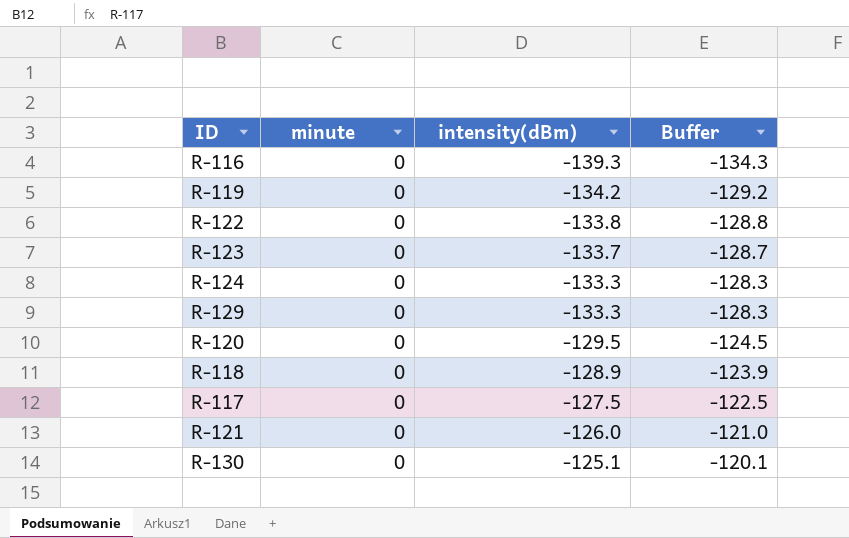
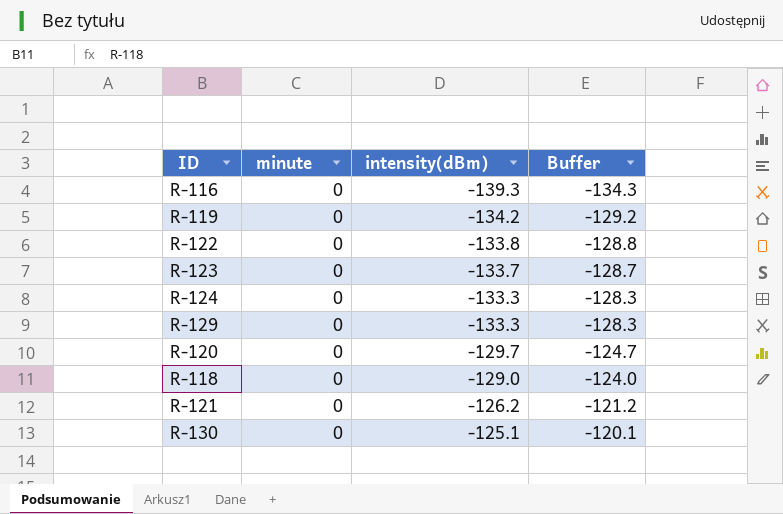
row R-117: 0 | -127.5 | -122.5 -> none
R-120 | intensity(dBm): -129.5 -> -129.7
R-120 | Buffer: -124.5 -> -124.7
R-118 | intensity(dBm): -128.9 -> -129.0
R-118 | Buffer: -123.9 -> -124.0
R-121 | intensity(dBm): -126.0 -> -126.2
R-121 | Buffer: -121.0 -> -121.2

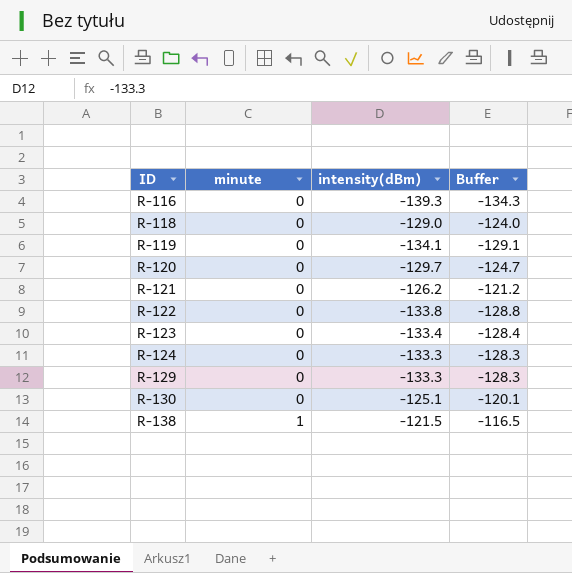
row order: intensity(dBm) ascending -> ID ascending
R-119 | intensity(dBm): -134.2 -> -134.1
R-119 | Buffer: -129.2 -> -129.1
R-123 | intensity(dBm): -133.7 -> -133.4
R-123 | Buffer: -128.7 -> -128.4
row R-138: none -> 1 | -121.5 | -116.5

